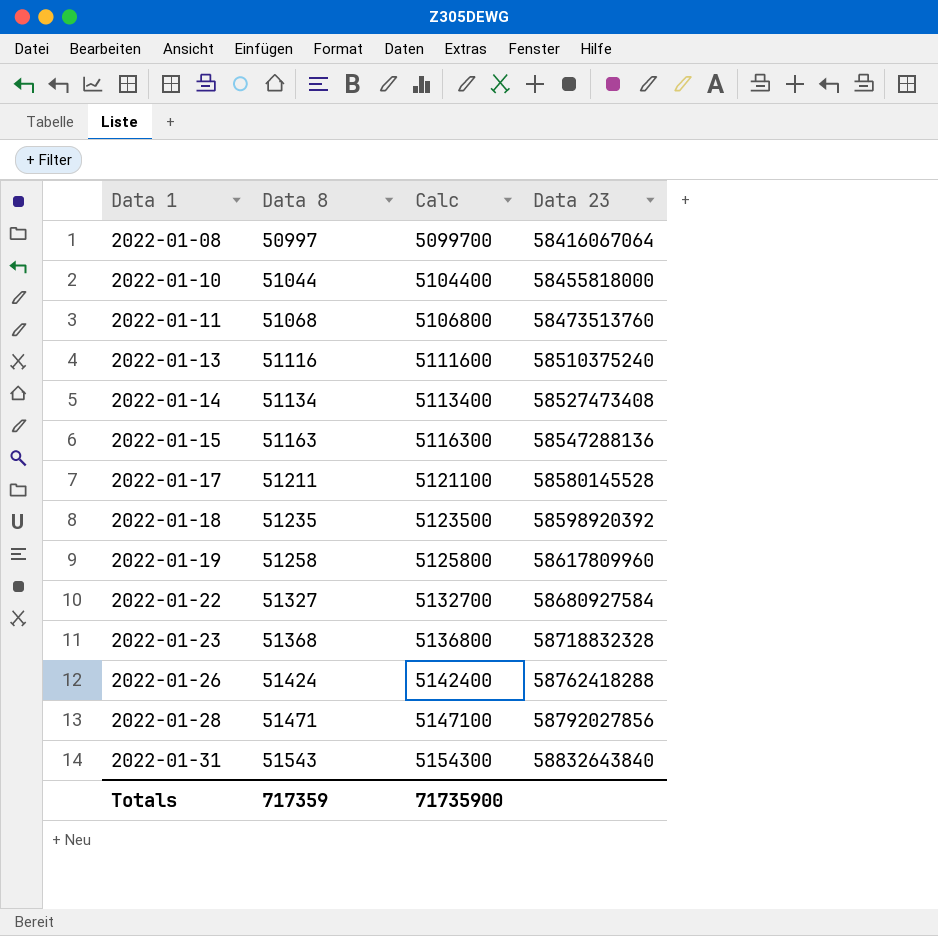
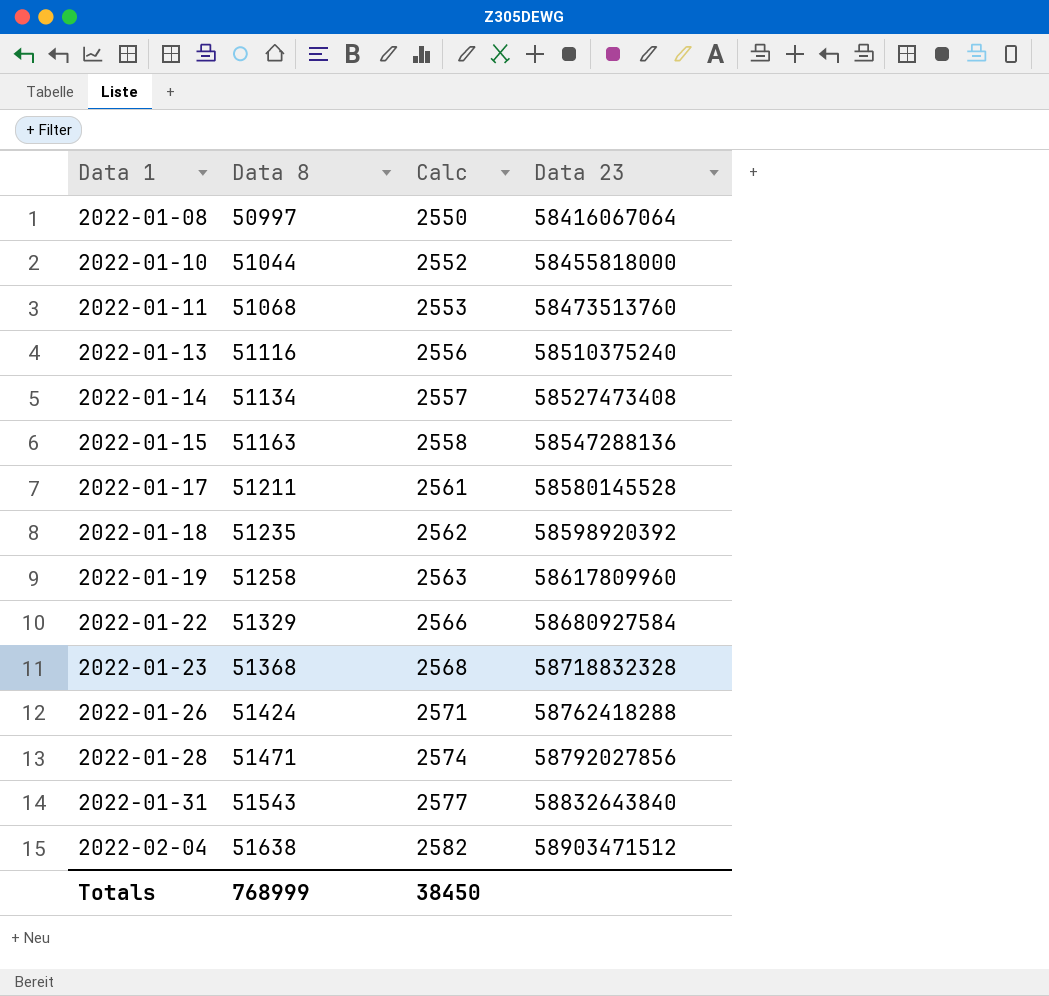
column Calc | formula: [Data 8] * 100 -> [Data 8] * 0.05
2022-01-22 | Data 8: 51327 -> 51329
row 2022-02-04: none -> 51638 | 2582 | 58903471512
Totals | Data 8: 717359 -> 768999
Totals | Calc: 71735900 -> 38450

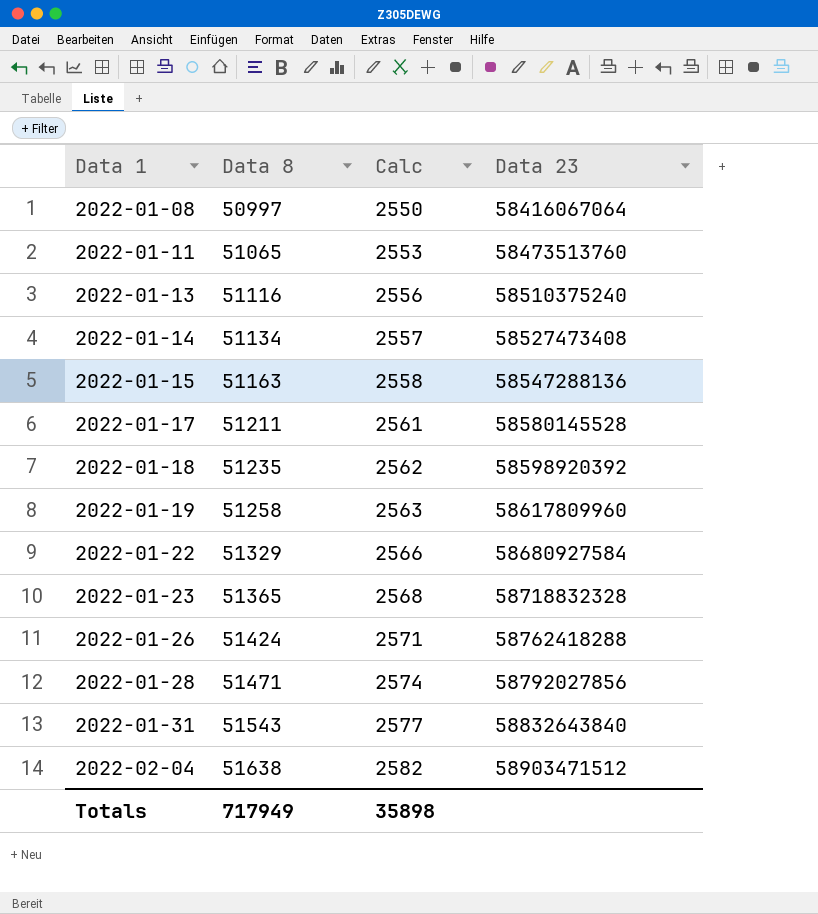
row 2022-01-10: 51044 | 2552 | 58455818000 -> none
2022-01-11 | Data 8: 51068 -> 51065
2022-01-23 | Data 8: 51368 -> 51365
Totals | Data 8: 768999 -> 717949
Totals | Calc: 38450 -> 35898

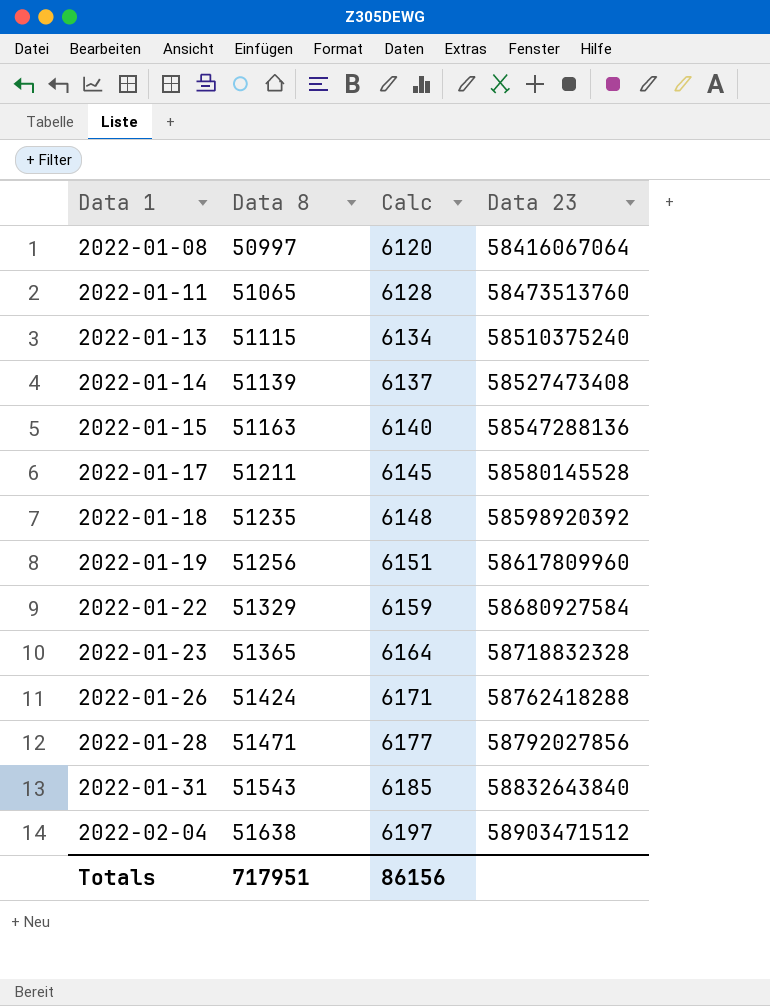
column Calc | formula: [Data 8] * 0.05 -> [Data 8] * 0.12
2022-01-13 | Data 8: 51116 -> 51115
2022-01-14 | Data 8: 51134 -> 51139
2022-01-19 | Data 8: 51258 -> 51256
Totals | Data 8: 717949 -> 717951
Totals | Calc: 35898 -> 86156

